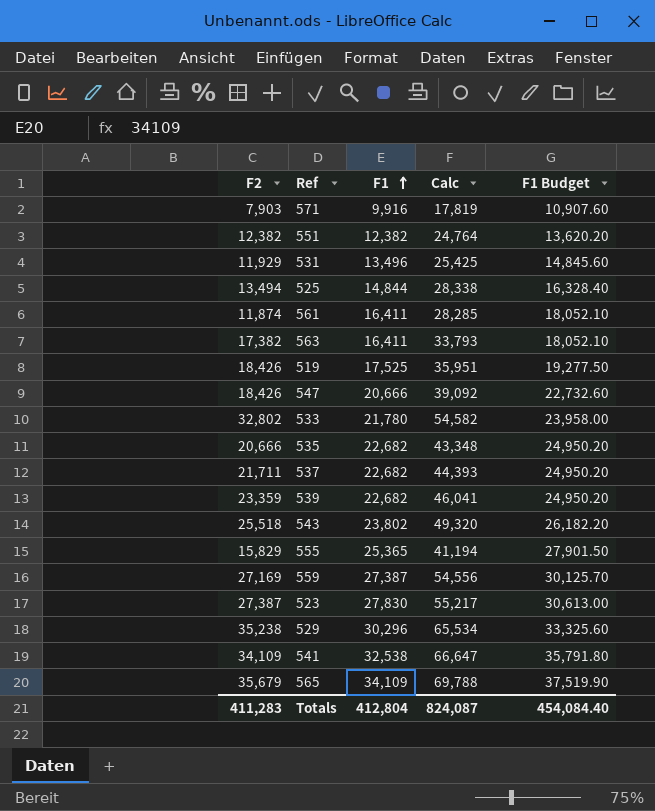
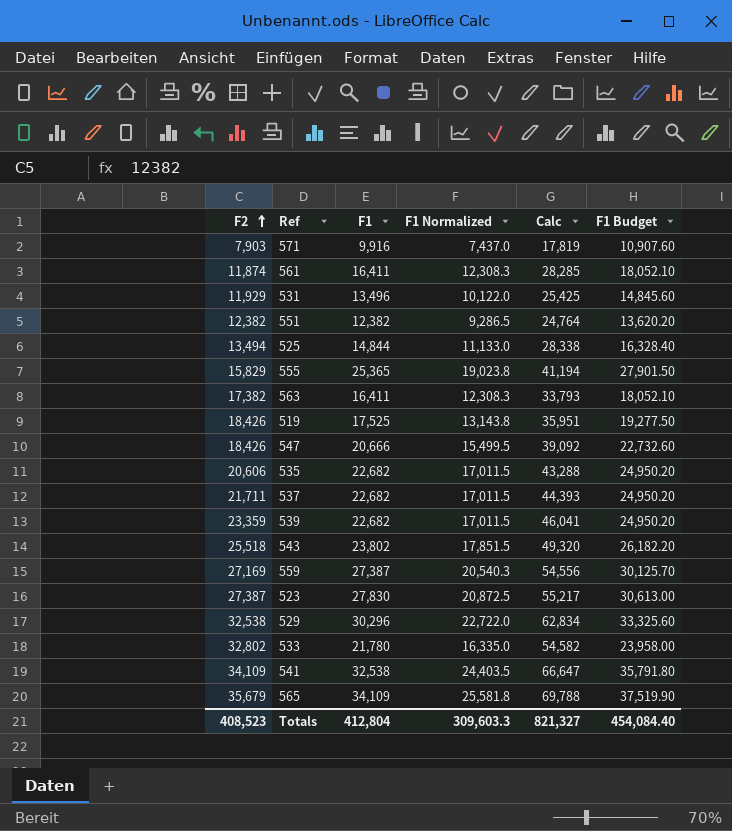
row order: F1 ascending -> F2 ascending
column F1 Normalized | formula: none -> [F1] * 0.75
535 | F2: 20,666 -> 20,606
535 | Calc: 43,348 -> 43,288
529 | F2: 35,238 -> 32,538
529 | Calc: 65,534 -> 62,834
Totals | F2: 411,283 -> 408,523
Totals | Calc: 824,087 -> 821,327

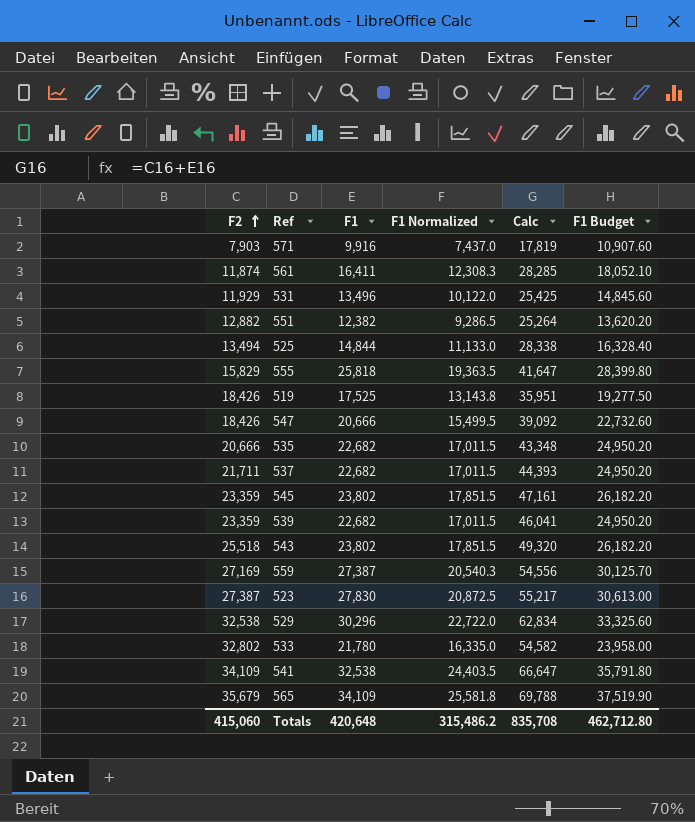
row 563: 17,382 | 16,411 | 12,308.3 | 33,793 | 18,052.10 -> none
551 | F2: 12,382 -> 12,882
551 | Calc: 24,764 -> 25,264
555 | F1: 25,365 -> 25,818
555 | F1 Normalized: 19,023.8 -> 19,363.5
555 | Calc: 41,194 -> 41,647
555 | F1 Budget: 27,901.50 -> 28,399.80
535 | F2: 20,606 -> 20,666
535 | Calc: 43,288 -> 43,348
row 545: none -> 23,359 | 23,802 | 17,851.5 | 47,161 | 26,182.20
Totals | F2: 408,523 -> 415,060
Totals | F1: 412,804 -> 420,648
Totals | F1 Normalized: 309,603.3 -> 315,486.2
Totals | Calc: 821,327 -> 835,708
Totals | F1 Budget: 454,084.40 -> 462,712.80

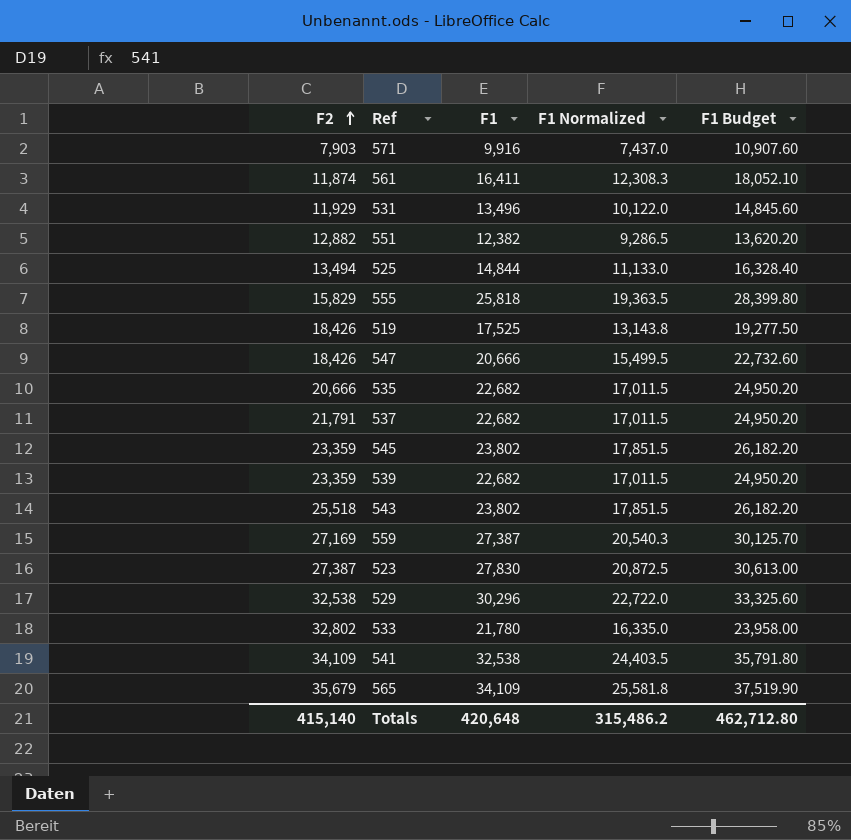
column Calc | formula: [F2] + [F1] -> none
537 | F2: 21,711 -> 21,791
Totals | F2: 415,060 -> 415,140

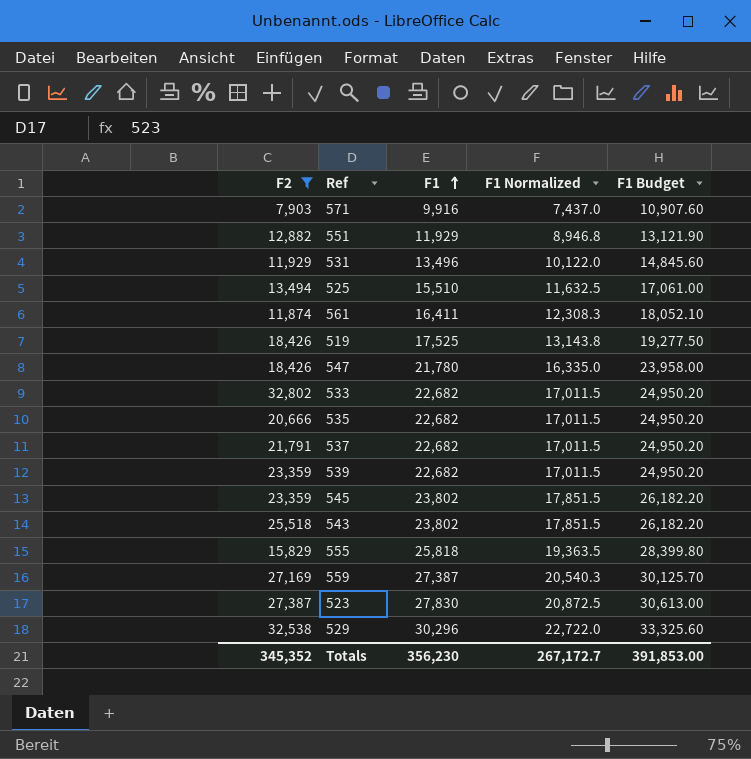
filter: none -> F2 <= 32,802
row order: F2 ascending -> F1 ascending
551 | F1: 12,382 -> 11,929
551 | F1 Normalized: 9,286.5 -> 8,946.8
551 | F1 Budget: 13,620.20 -> 13,121.90
525 | F1: 14,844 -> 15,510
525 | F1 Normalized: 11,133.0 -> 11,632.5
525 | F1 Budget: 16,328.40 -> 17,061.00
547 | F1: 20,666 -> 21,780
547 | F1 Normalized: 15,499.5 -> 16,335.0
547 | F1 Budget: 22,732.60 -> 23,958.00
533 | F1: 21,780 -> 22,682
533 | F1 Normalized: 16,335.0 -> 17,011.5
533 | F1 Budget: 23,958.00 -> 24,950.20
Totals | F2: 415,140 -> 345,352
Totals | F1: 420,648 -> 356,230
Totals | F1 Normalized: 315,486.2 -> 267,172.7
Totals | F1 Budget: 462,712.80 -> 391,853.00

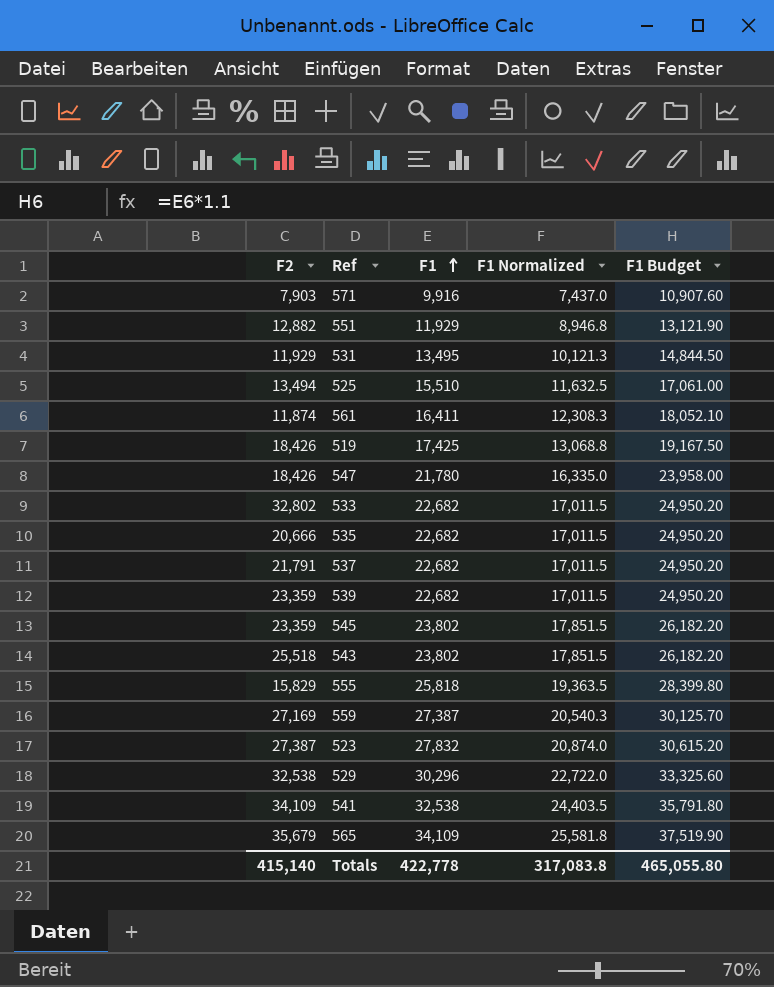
filter: F2 <= 32,802 -> none
531 | F1: 13,496 -> 13,495
531 | F1 Normalized: 10,122.0 -> 10,121.3
531 | F1 Budget: 14,845.60 -> 14,844.50
519 | F1: 17,525 -> 17,425
519 | F1 Normalized: 13,143.8 -> 13,068.8
519 | F1 Budget: 19,277.50 -> 19,167.50
523 | F1: 27,830 -> 27,832
523 | F1 Normalized: 20,872.5 -> 20,874.0
523 | F1 Budget: 30,613.00 -> 30,615.20
Totals | F2: 345,352 -> 415,140
Totals | F1: 356,230 -> 422,778
Totals | F1 Normalized: 267,172.7 -> 317,083.8
Totals | F1 Budget: 391,853.00 -> 465,055.80

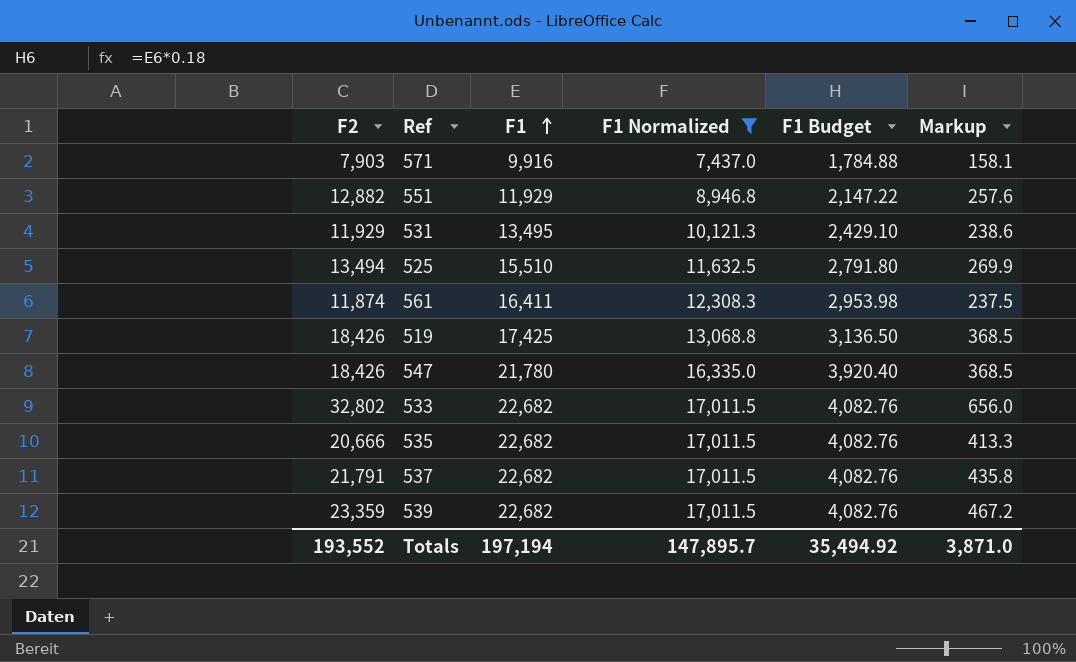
filter: none -> F1 Normalized <= 17,011.5
column F1 Budget | formula: [F1] * 1.1 -> [F1] * 0.18
column Markup | formula: none -> [F2] * 0.02
Totals | F2: 415,140 -> 193,552
Totals | F1: 422,778 -> 197,194
Totals | F1 Normalized: 317,083.8 -> 147,895.7
Totals | F1 Budget: 465,055.80 -> 35,494.92

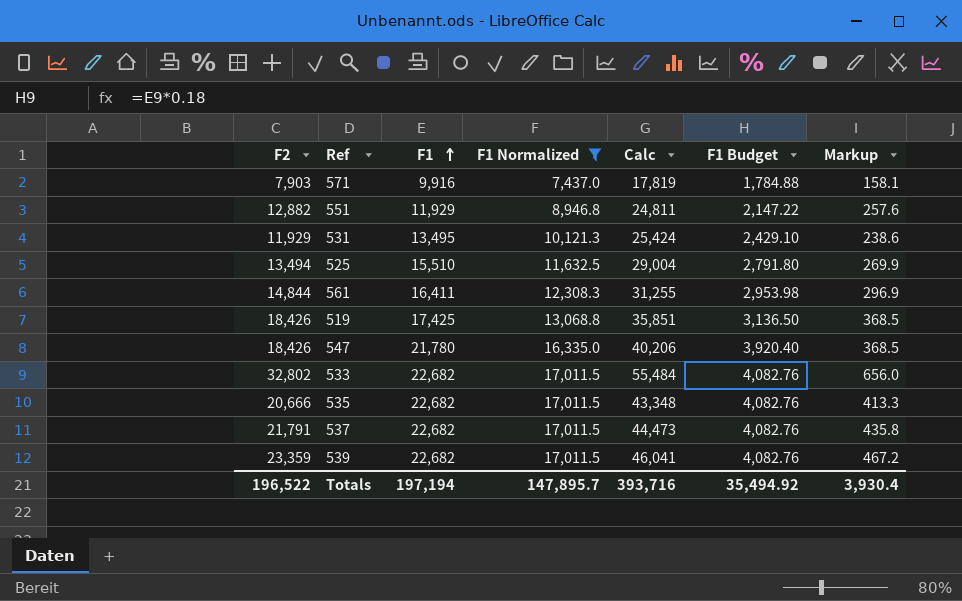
column Calc | formula: none -> [F2] + [F1]
561 | F2: 11,874 -> 14,844
561 | Markup: 237.5 -> 296.9
Totals | F2: 193,552 -> 196,522
Totals | Markup: 3,871.0 -> 3,930.4

